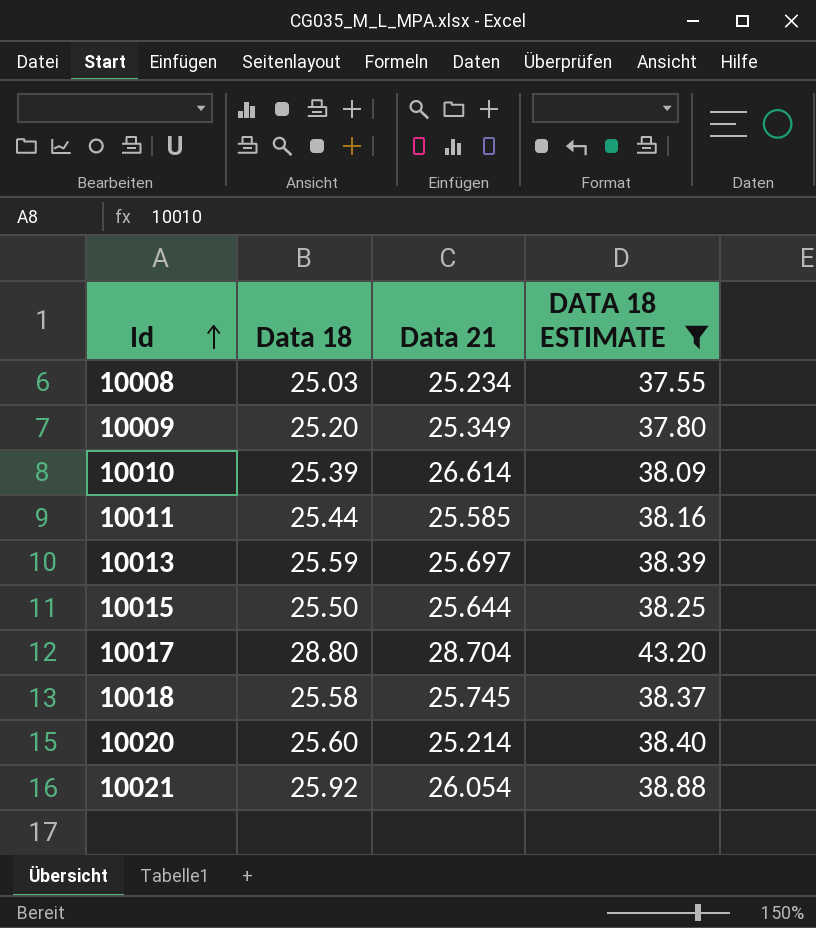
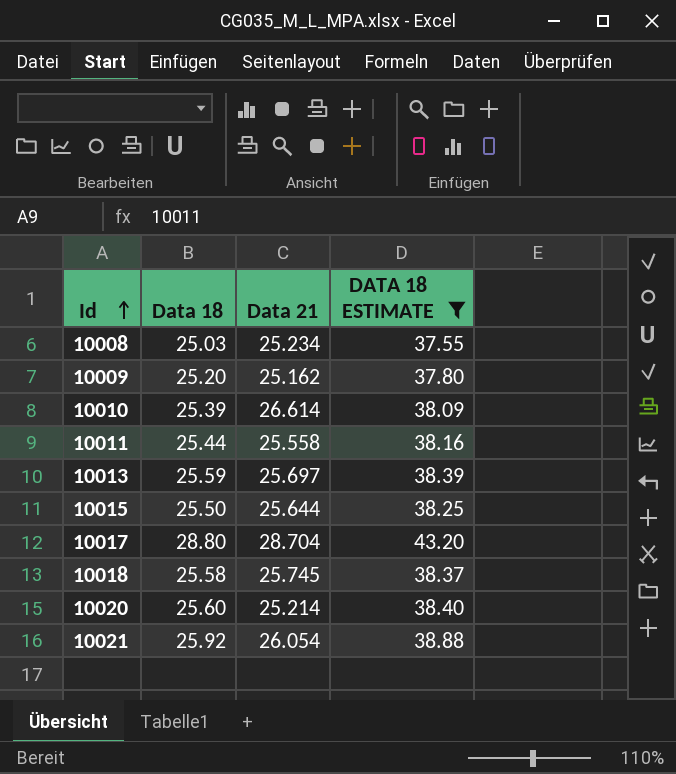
10009 | Data 21: 25.349 -> 25.162
10011 | Data 21: 25.585 -> 25.558

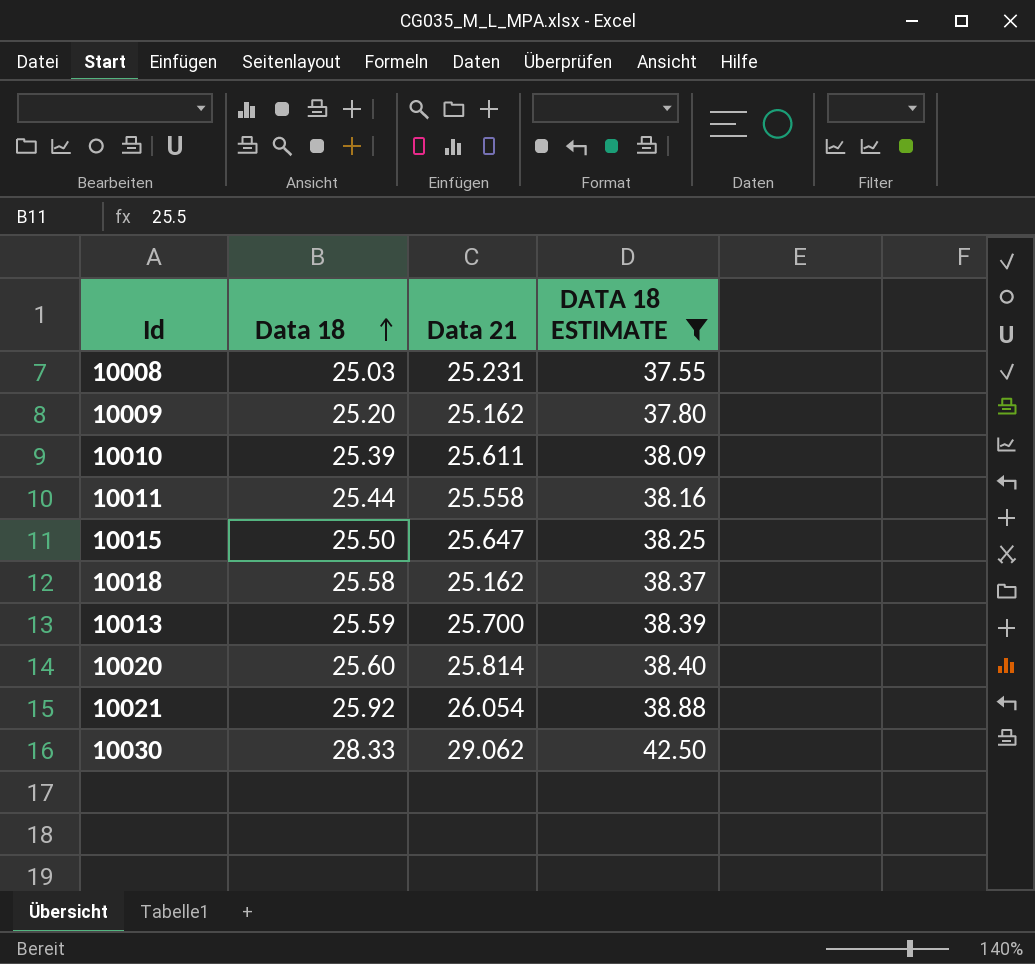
row order: Id ascending -> Data 18 ascending
row 10017: 28.80 | 28.704 | 43.20 -> none
10008 | Data 21: 25.234 -> 25.231
10010 | Data 21: 26.614 -> 25.611
10015 | Data 21: 25.644 -> 25.647
10018 | Data 21: 25.745 -> 25.162
10013 | Data 21: 25.697 -> 25.700
10020 | Data 21: 25.214 -> 25.814
row 10030: none -> 28.33 | 29.062 | 42.50

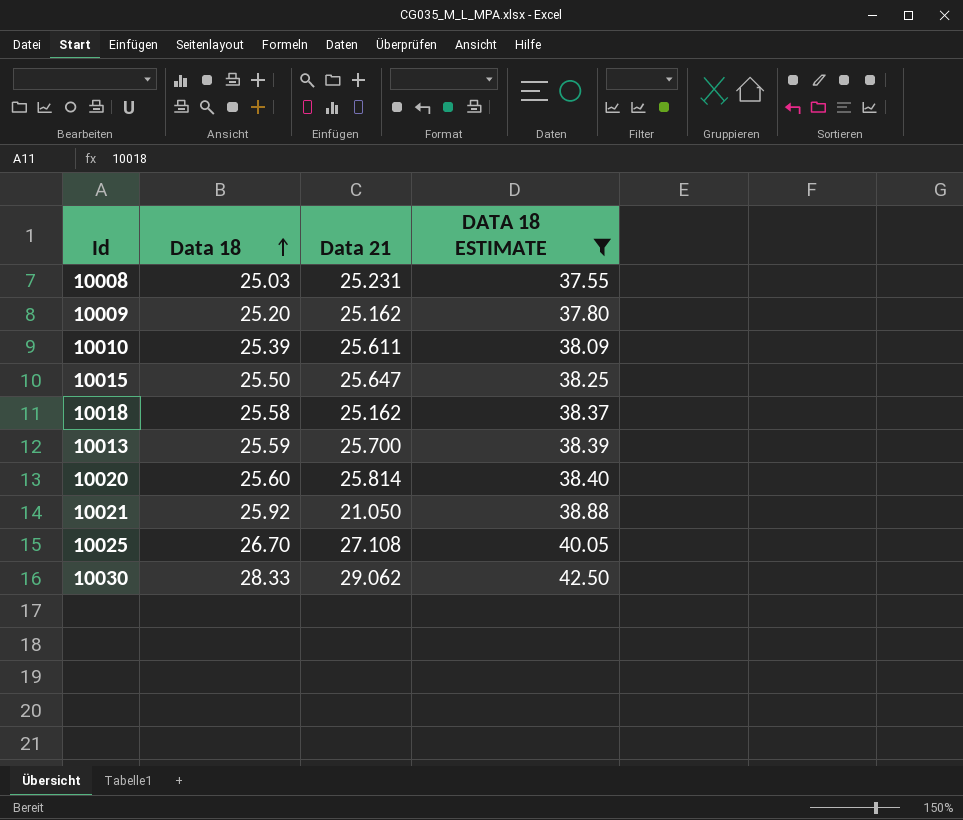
row 10011: 25.44 | 25.558 | 38.16 -> none
10021 | Data 21: 26.054 -> 21.050
row 10025: none -> 26.70 | 27.108 | 40.05

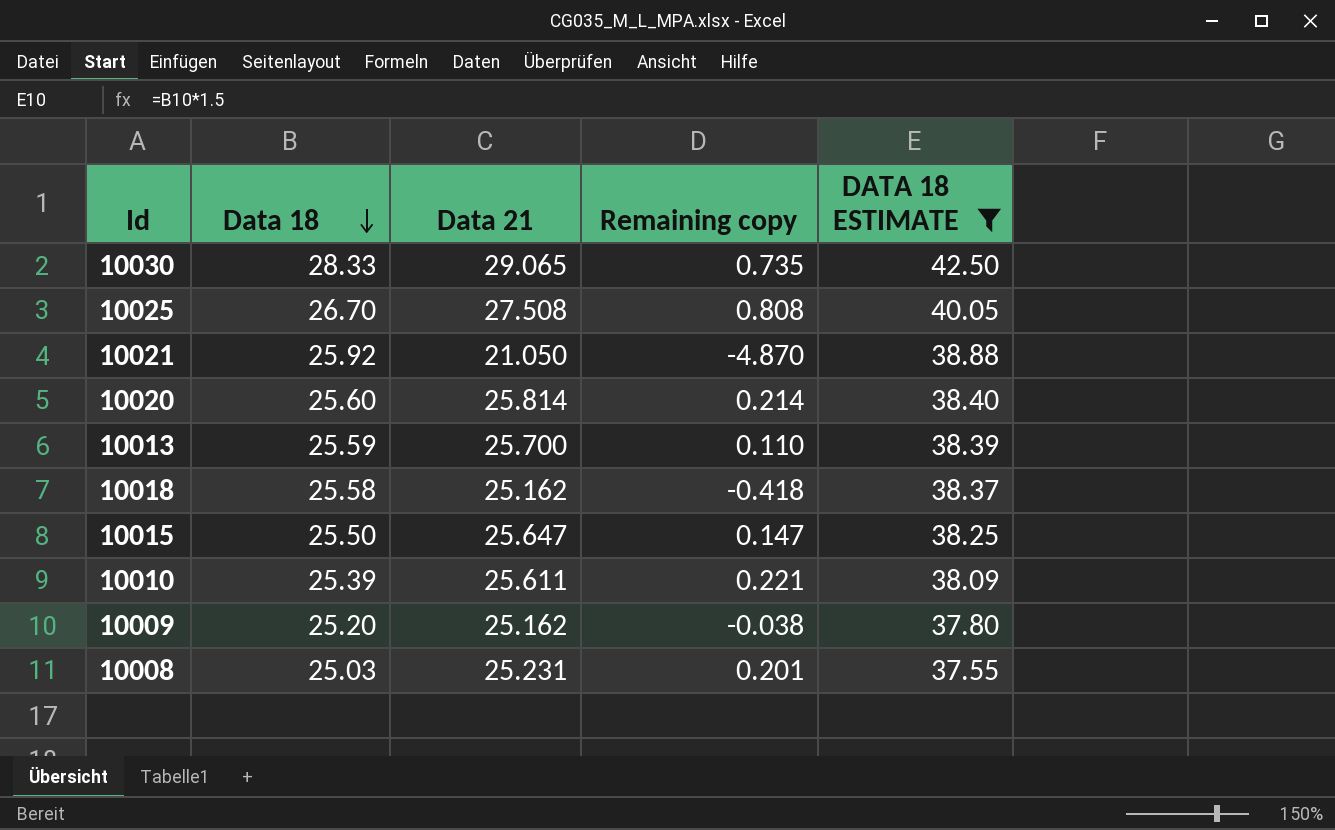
row order: Data 18 ascending -> Data 18 descending
column Remaining copy | formula: none -> [Data 21] - [Data 18]
10030 | Data 21: 29.062 -> 29.065
10025 | Data 21: 27.108 -> 27.508

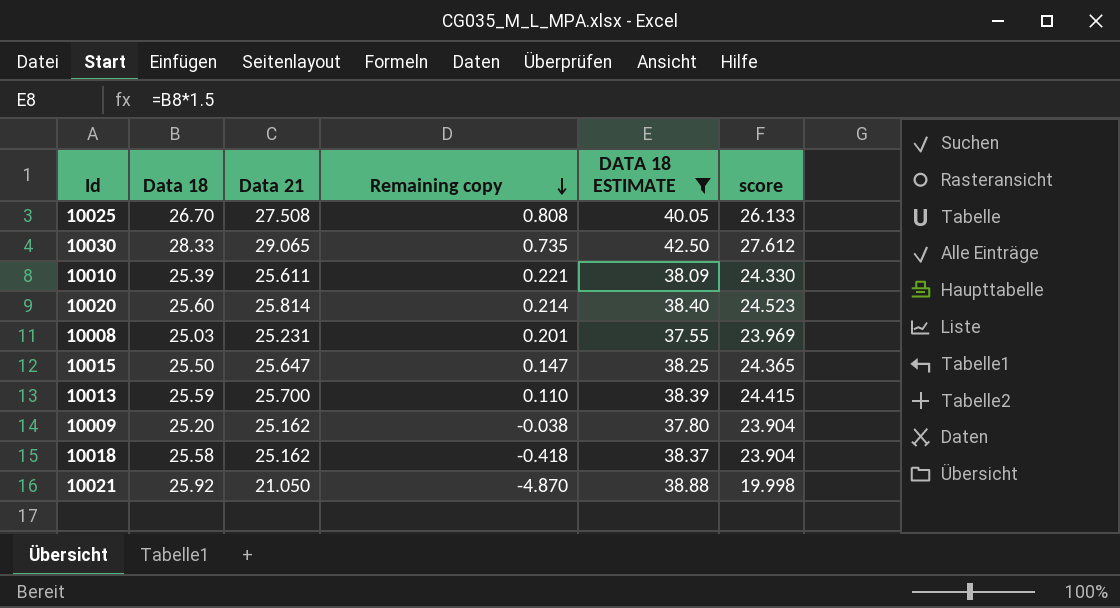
row order: Data 18 descending -> Remaining copy descending
column score | formula: none -> [Data 21] * 0.95

